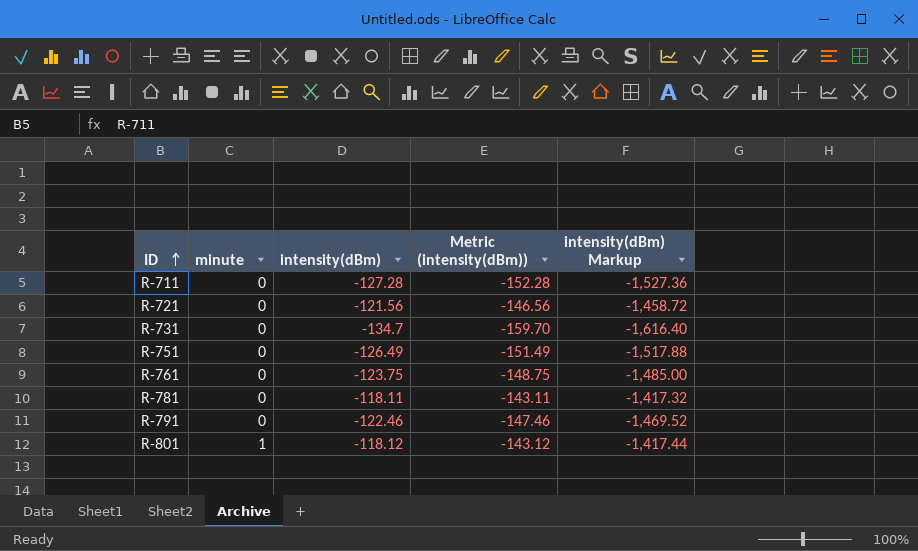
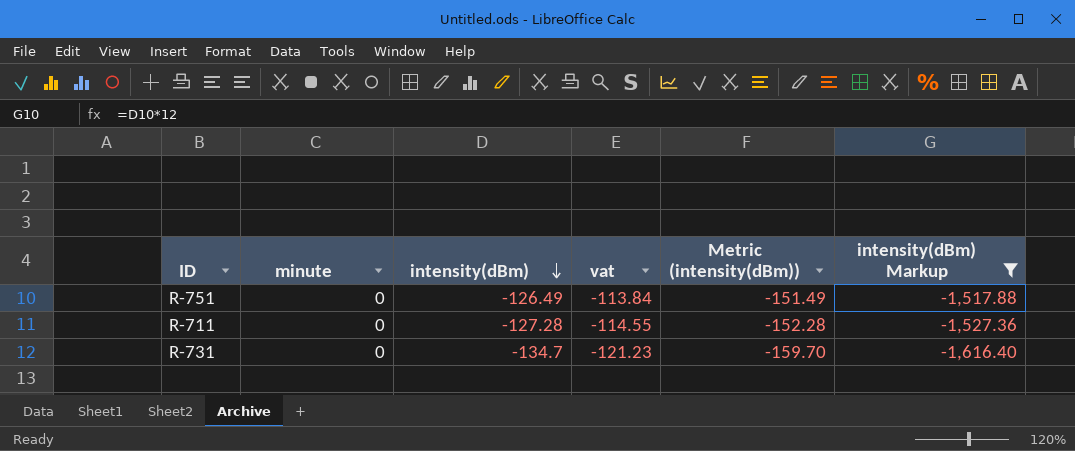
filter: none -> intensity(dBm) Markup <= -1,517.88
row order: ID ascending -> intensity(dBm) descending
column vat | formula: none -> [intensity(dBm)] * 0.9

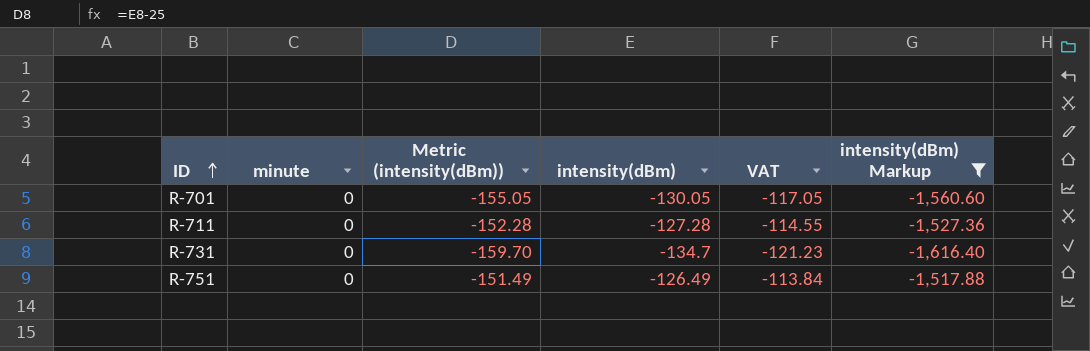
row order: intensity(dBm) descending -> ID ascending
column Metric (intensity(dBm)) | position: 5 -> 3
column name: vat -> VAT
row R-701: none -> 0 | -155.05 | -130.05 | -117.05 | -1,560.60

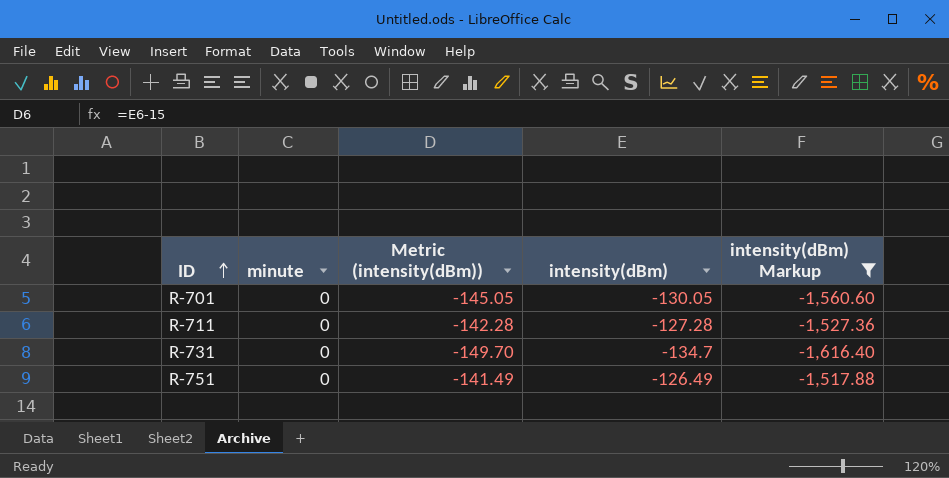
column VAT | formula: [intensity(dBm)] * 0.9 -> none
column Metric (intensity(dBm)) | formula: [intensity(dBm)] - 25 -> [intensity(dBm)] - 15

